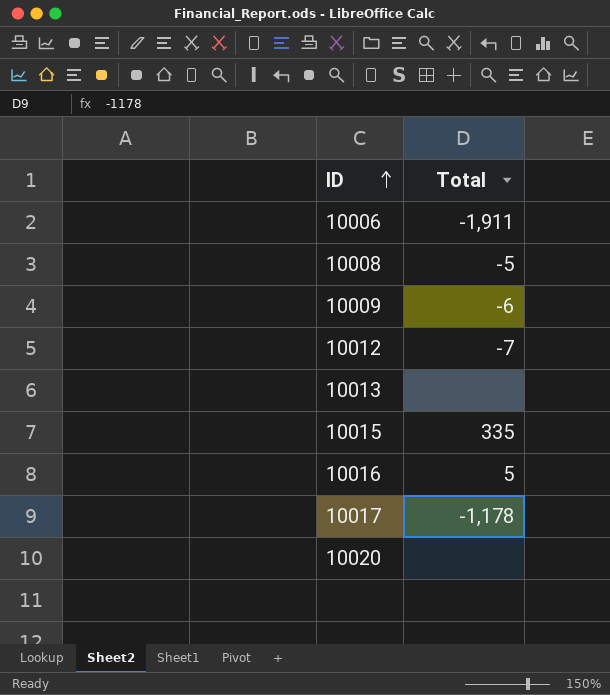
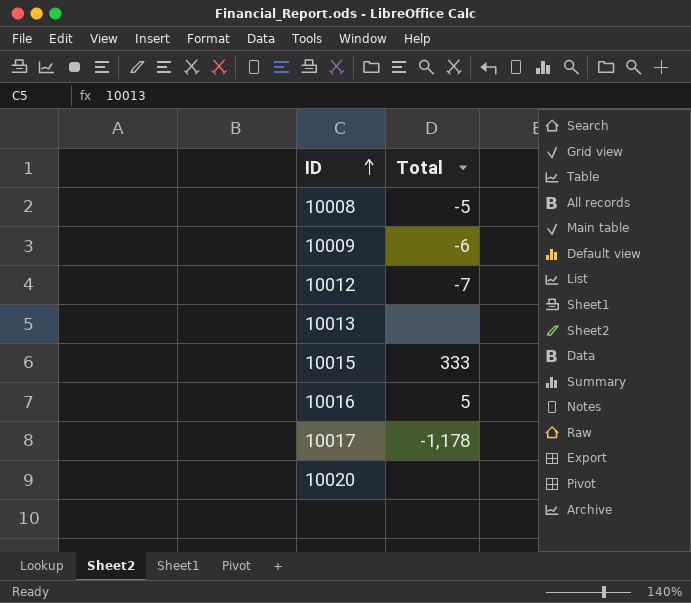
row 10006: -1,911 -> none
10015 | Total: 335 -> 333

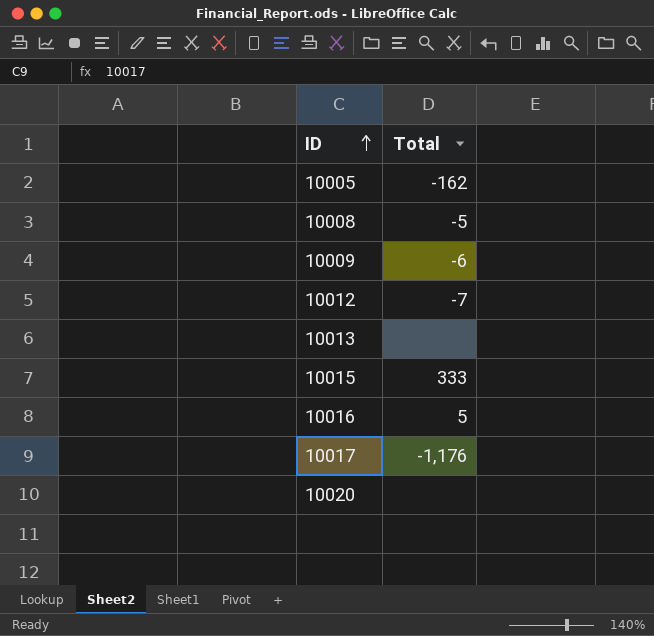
row 10005: none -> -162
10017 | Total: -1,178 -> -1,176

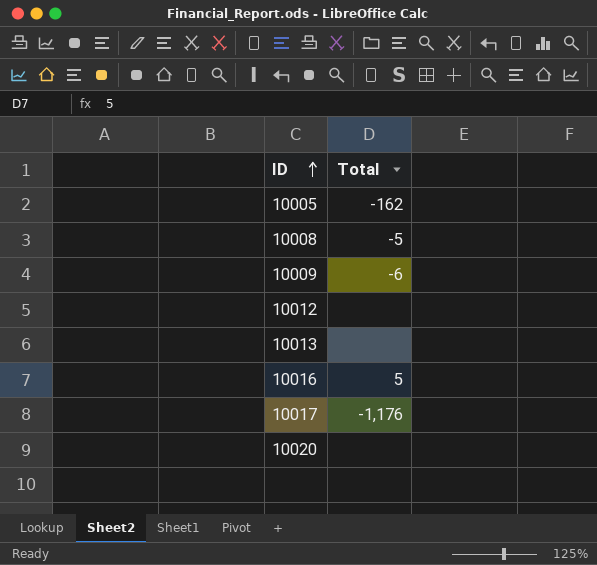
row 10015: 333 -> none
10012 | Total: -7 -> none

